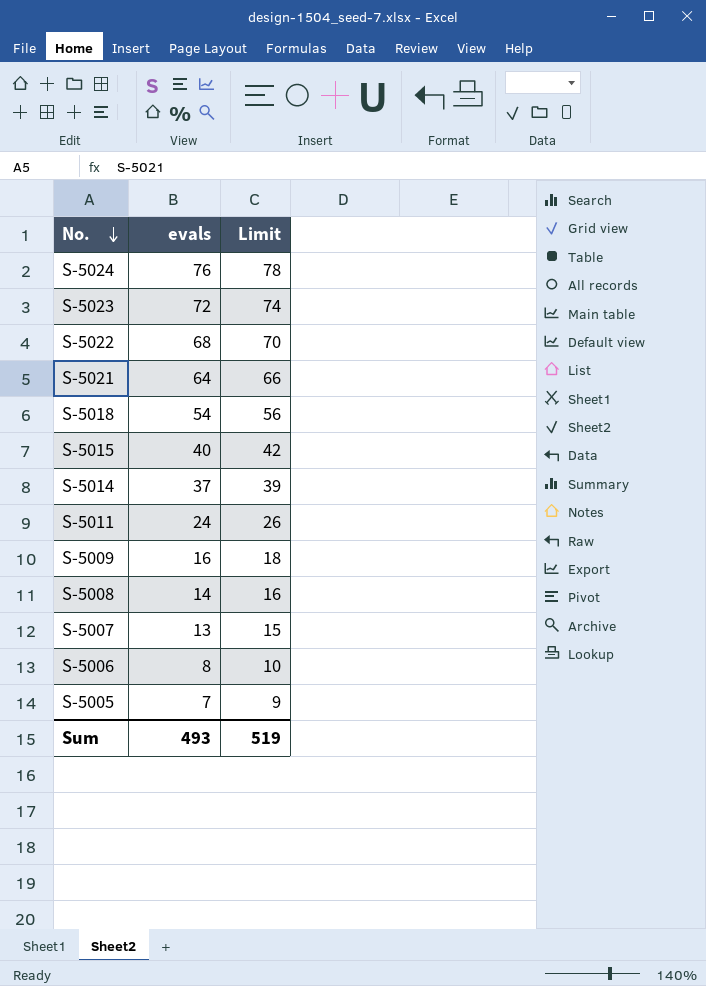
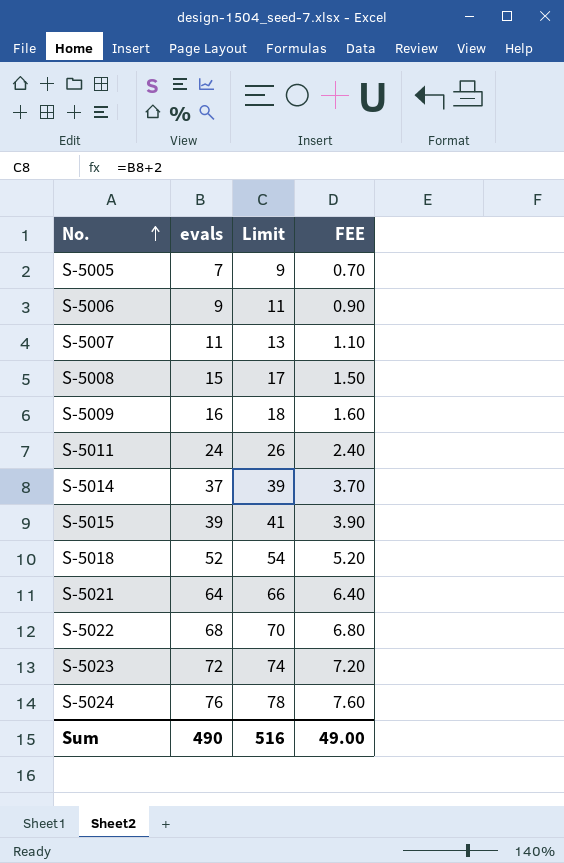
row order: No. descending -> No. ascending
column FEE | formula: none -> [evals] * 0.1
S-5006 | evals: 8 -> 9
S-5006 | Limit: 10 -> 11
S-5007 | evals: 13 -> 11
S-5007 | Limit: 15 -> 13
S-5008 | evals: 14 -> 15
S-5008 | Limit: 16 -> 17
S-5015 | evals: 40 -> 39
S-5015 | Limit: 42 -> 41
S-5018 | evals: 54 -> 52
S-5018 | Limit: 56 -> 54
Sum | evals: 493 -> 490
Sum | Limit: 519 -> 516

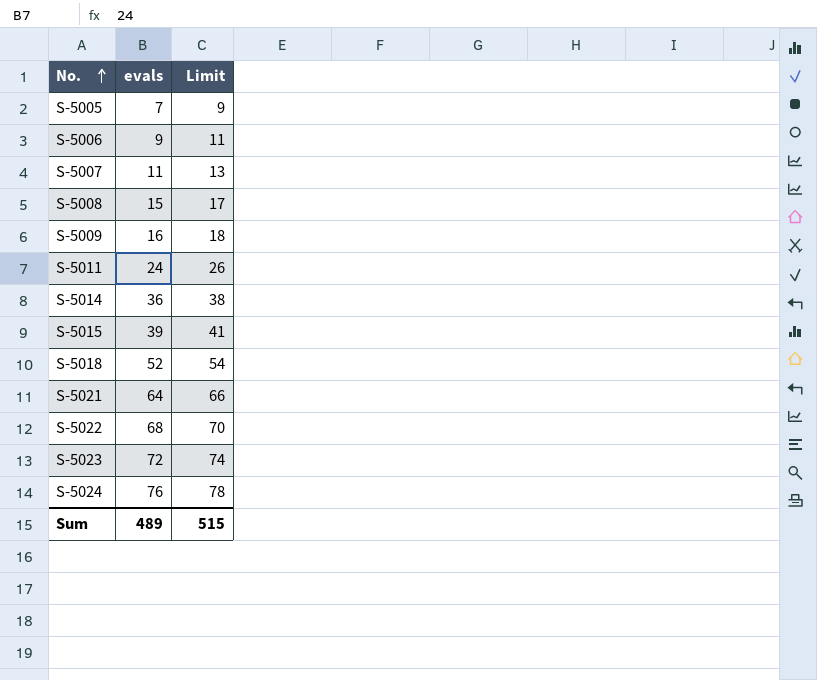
column FEE | formula: [evals] * 0.1 -> none
S-5014 | evals: 37 -> 36
S-5014 | Limit: 39 -> 38
Sum | evals: 490 -> 489
Sum | Limit: 516 -> 515

